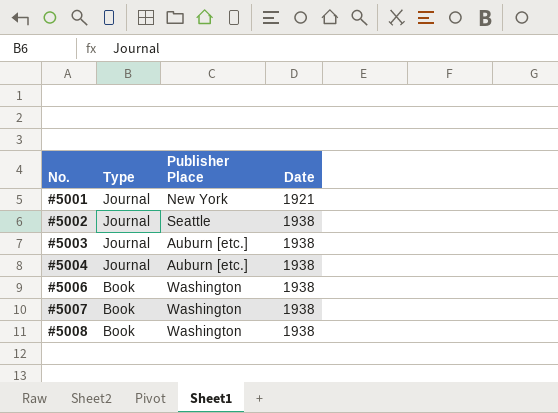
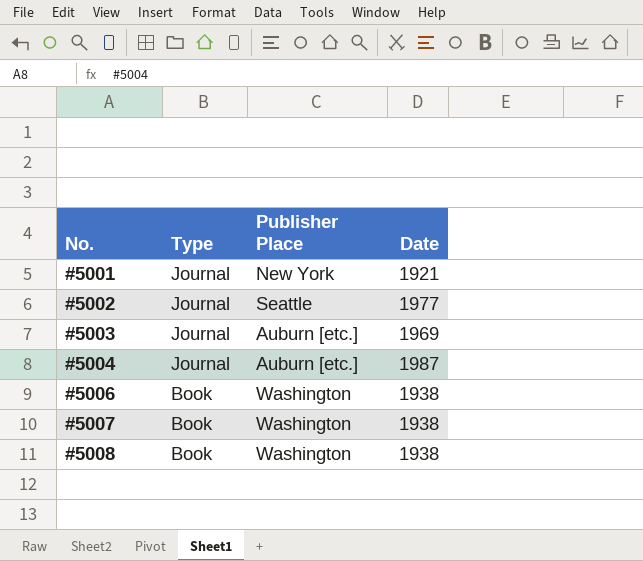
#5002 | Date: 1938 -> 1977
#5003 | Date: 1938 -> 1969
#5004 | Date: 1938 -> 1987

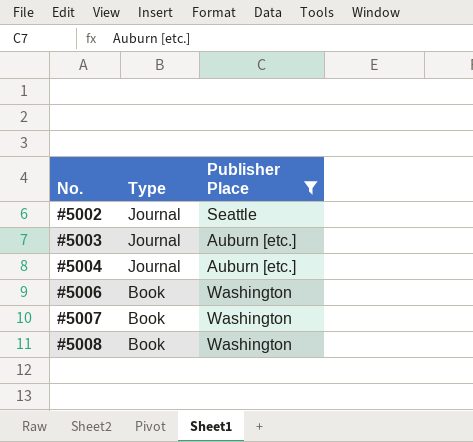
filter: none -> Publisher Place != New York
column Date | position: 4 -> none

